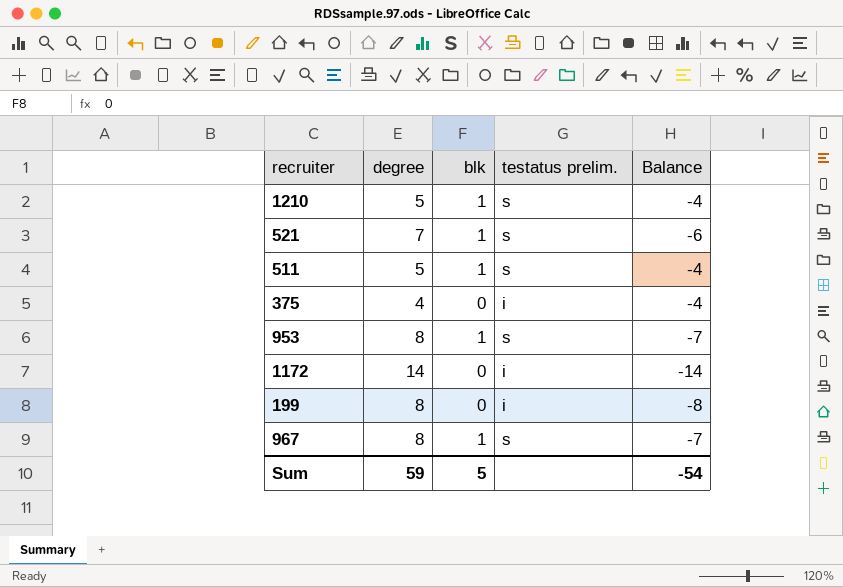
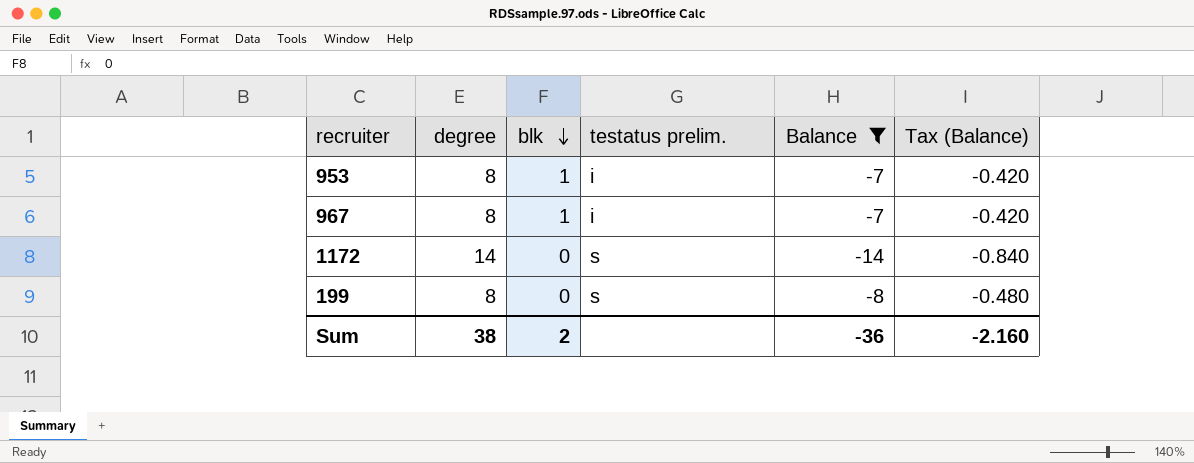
filter: none -> Balance <= -7
row order: none -> blk descending
column Tax (Balance) | formula: none -> [Balance] * 0.06
953 | testatus prelim.: s -> i
967 | testatus prelim.: s -> i
1172 | testatus prelim.: i -> s
199 | testatus prelim.: i -> s
Sum | degree: 59 -> 38
Sum | blk: 5 -> 2
Sum | Balance: -54 -> -36

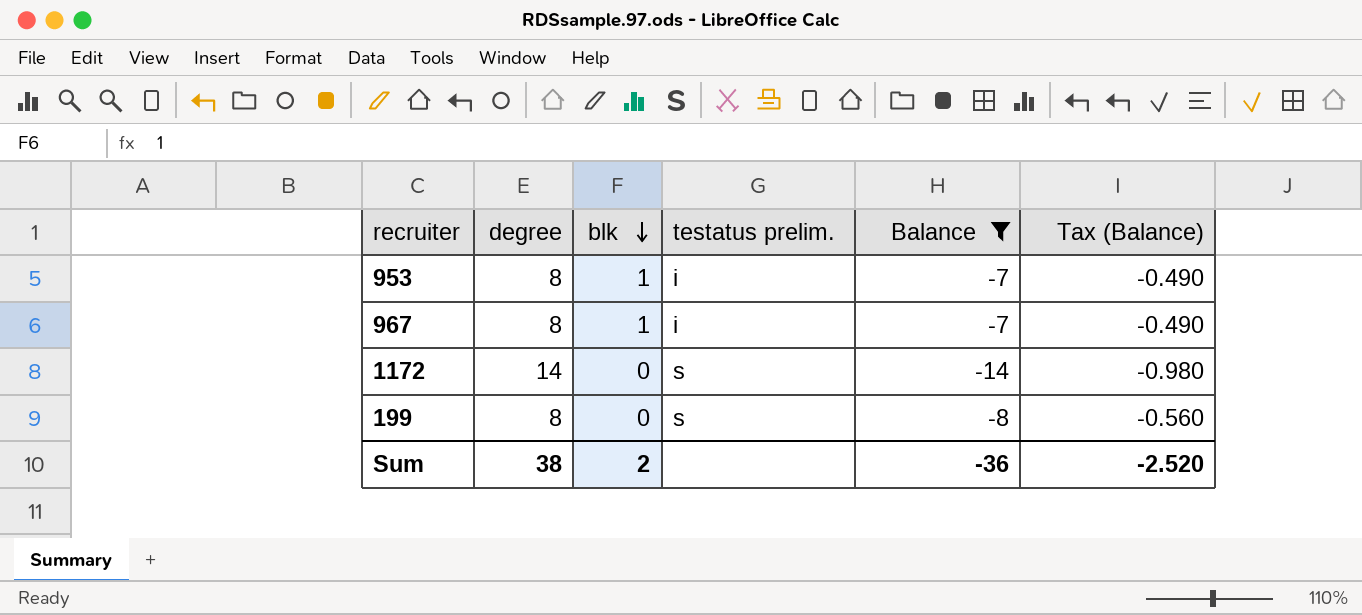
column Tax (Balance) | formula: [Balance] * 0.06 -> [Balance] * 0.07
Sum | Tax (Balance): -2.160 -> -2.520

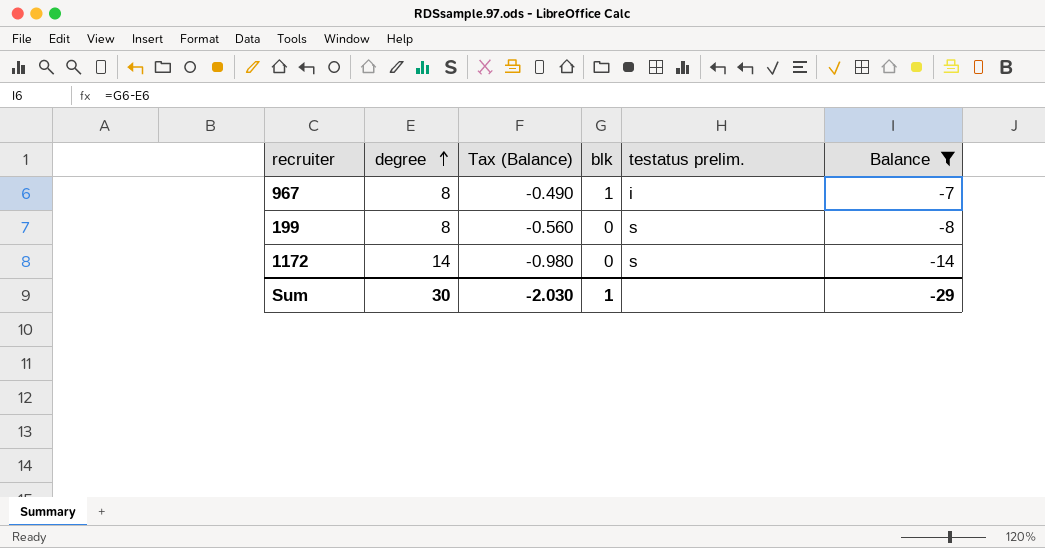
row order: blk descending -> degree ascending
column Tax (Balance) | position: 6 -> 3
row 953: 8 | 1 | i | -7 | -0.490 -> none
Sum | degree: 38 -> 30
Sum | Tax (Balance): -2.520 -> -2.030
Sum | blk: 2 -> 1
Sum | Balance: -36 -> -29

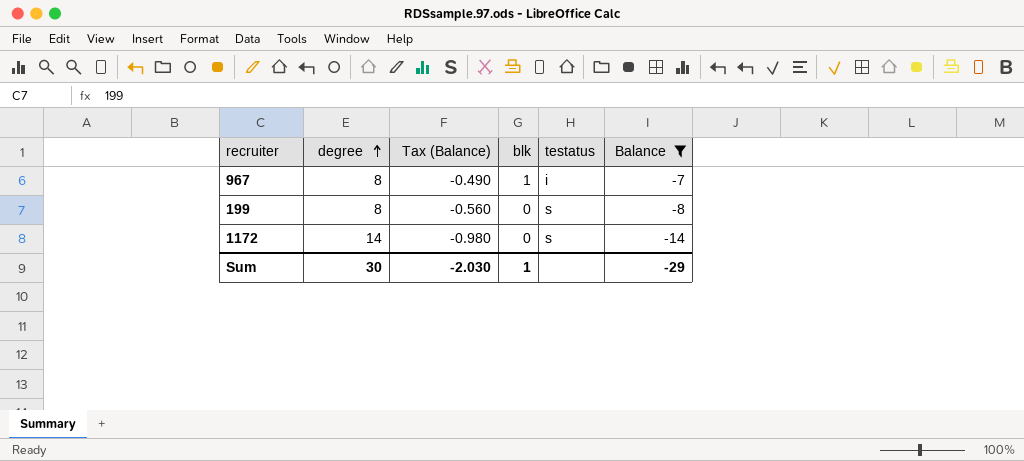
column name: testatus prelim. -> testatus

